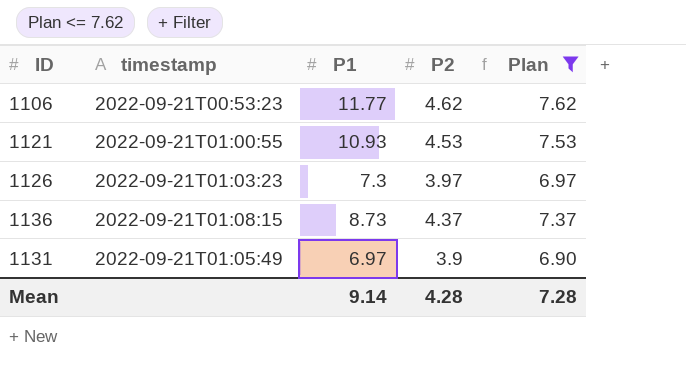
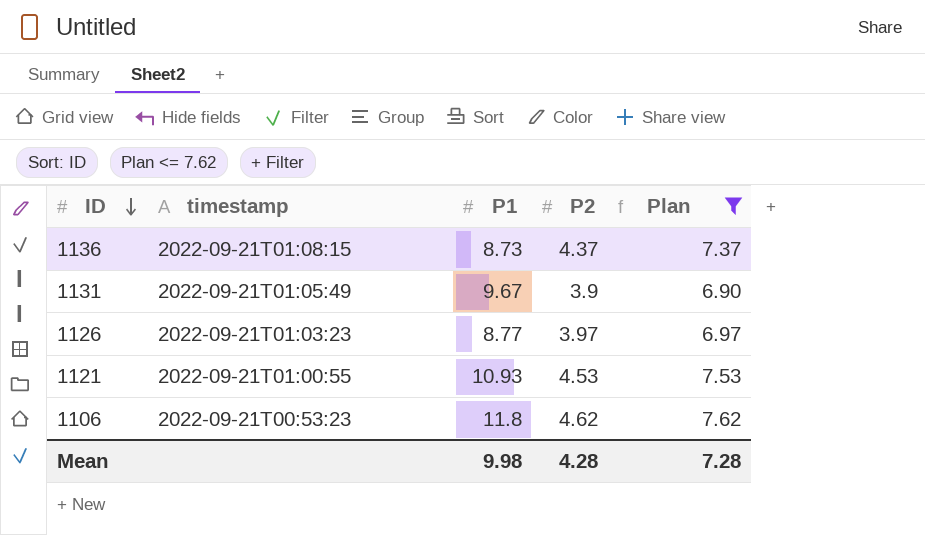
row order: none -> ID descending
1131 | P1: 6.97 -> 9.67
1126 | P1: 7.3 -> 8.77
1106 | P1: 11.77 -> 11.8
Mean | P1: 9.14 -> 9.98

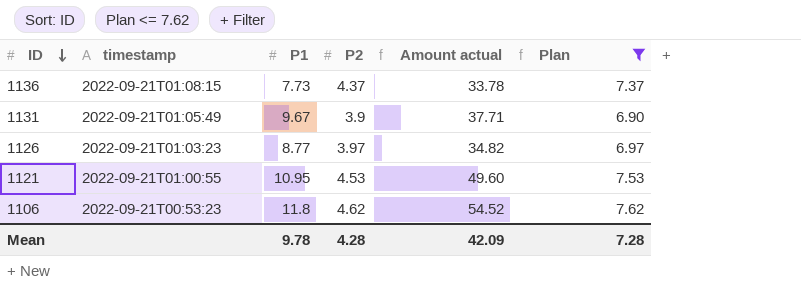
column Amount actual | formula: none -> [P1] * [P2]
1136 | P1: 8.73 -> 7.73
1121 | P1: 10.93 -> 10.95
Mean | P1: 9.98 -> 9.78

